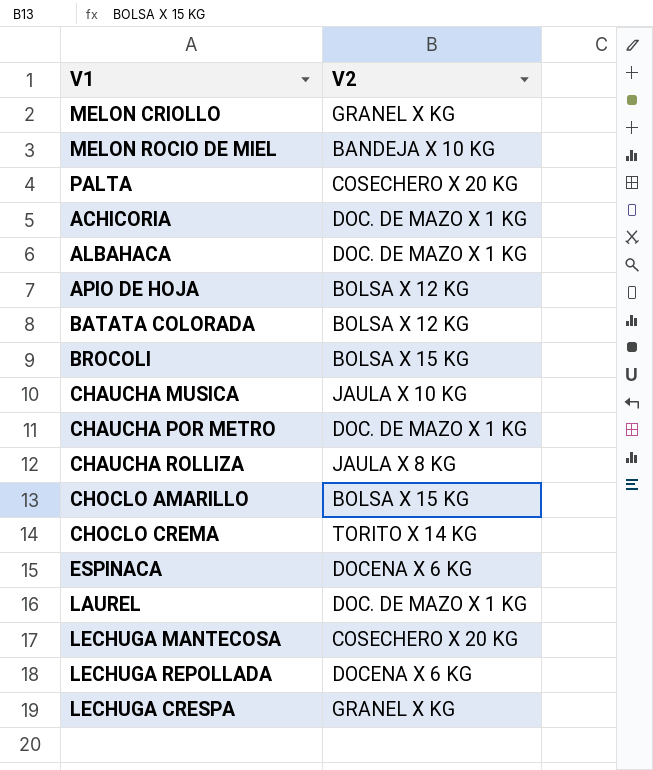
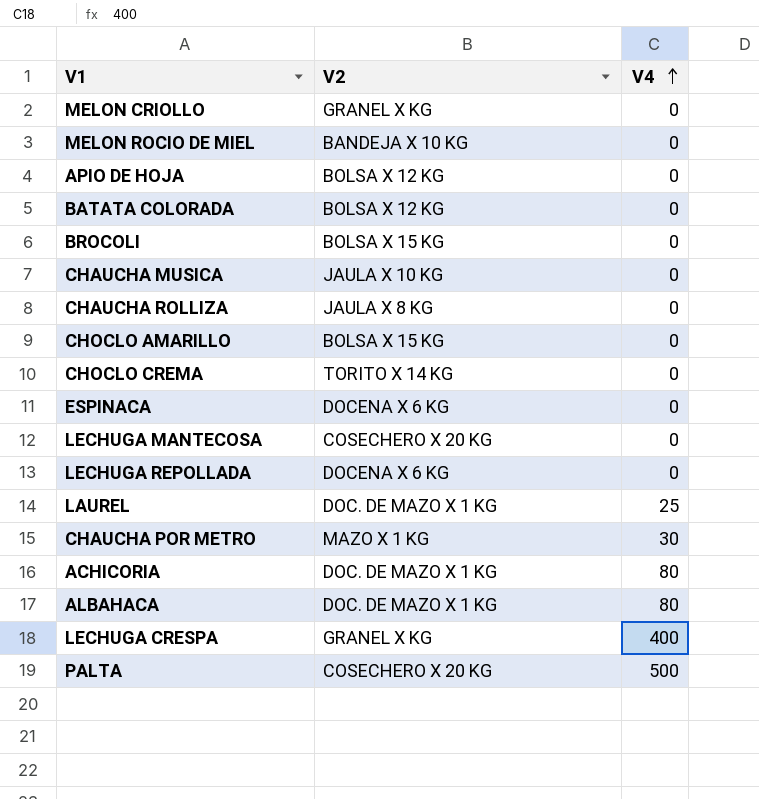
row order: none -> V4 ascending
column V4 | position: none -> 3
CHAUCHA POR METRO | V2: DOC. DE MAZO X 1 KG -> MAZO X 1 KG

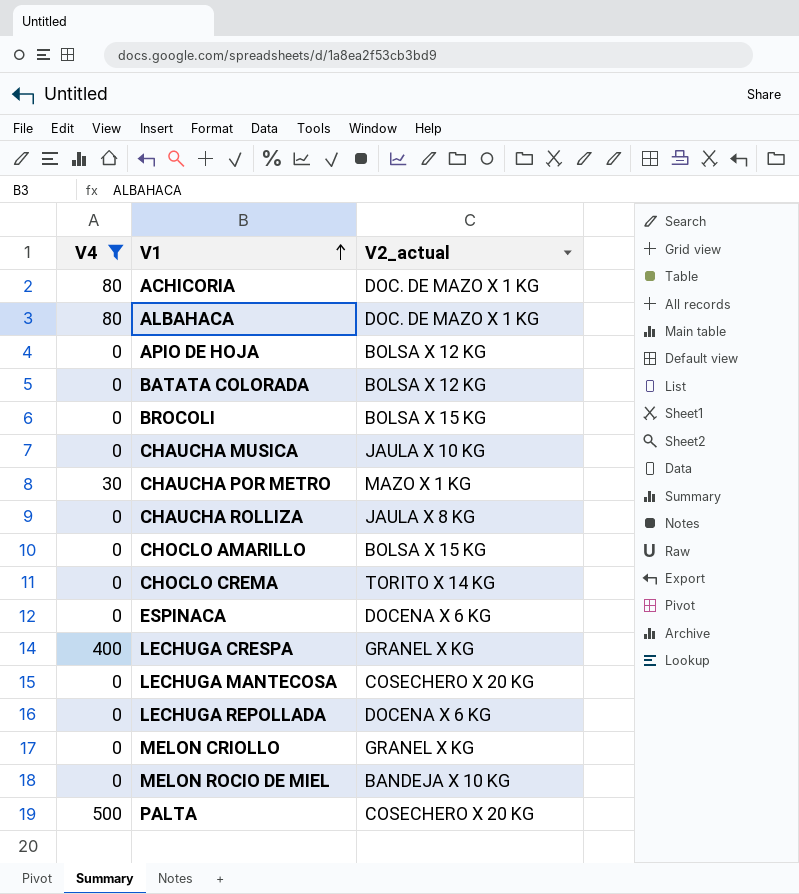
filter: none -> V4 != 25
row order: V4 ascending -> V1 ascending
column V4 | position: 3 -> 1
column name: V2 -> V2_actual

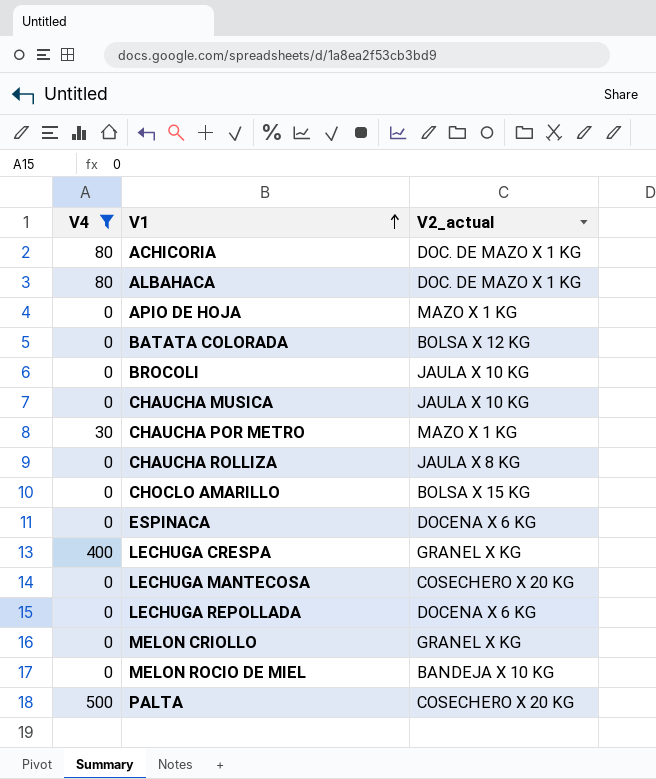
row CHOCLO CREMA: 0 | TORITO X 14 KG -> none
APIO DE HOJA | V2_actual: BOLSA X 12 KG -> MAZO X 1 KG
BROCOLI | V2_actual: BOLSA X 15 KG -> JAULA X 10 KG

